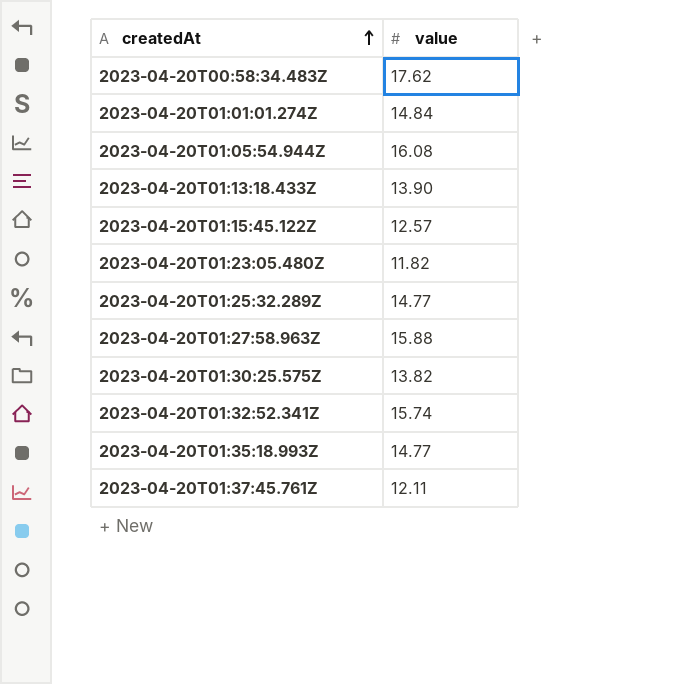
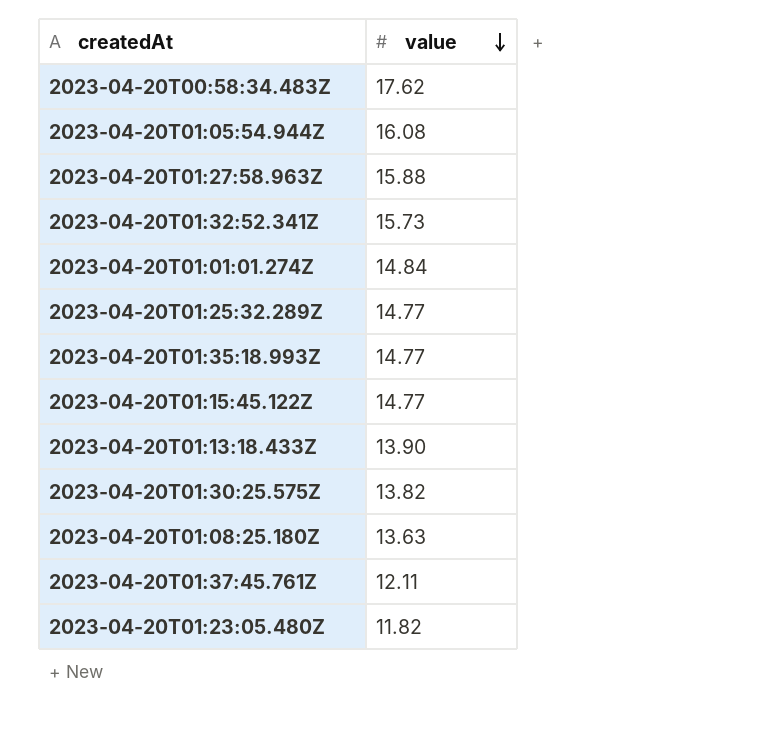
row order: createdAt ascending -> value descending
2023-04-20T01:32:52.341Z | value: 15.74 -> 15.73
2023-04-20T01:15:45.122Z | value: 12.57 -> 14.77
row 2023-04-20T01:08:25.180Z: none -> 13.63

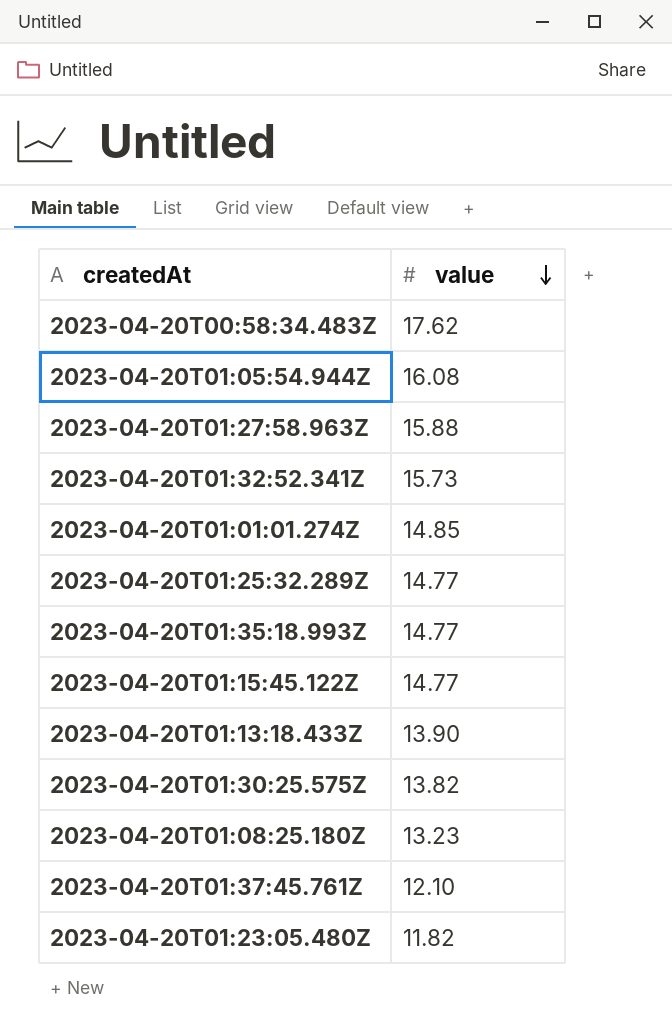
2023-04-20T01:01:01.274Z | value: 14.84 -> 14.85
2023-04-20T01:08:25.180Z | value: 13.63 -> 13.23
2023-04-20T01:37:45.761Z | value: 12.11 -> 12.10

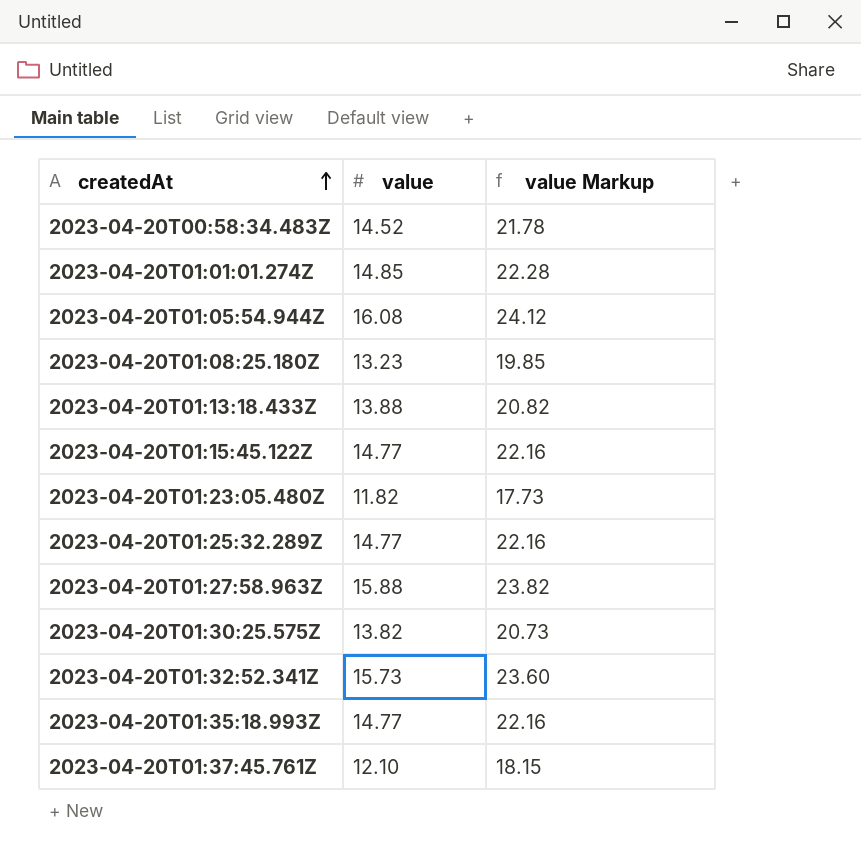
row order: value descending -> createdAt ascending
column value Markup | formula: none -> [value] * 1.5
2023-04-20T00:58:34.483Z | value: 17.62 -> 14.52
2023-04-20T01:13:18.433Z | value: 13.90 -> 13.88

